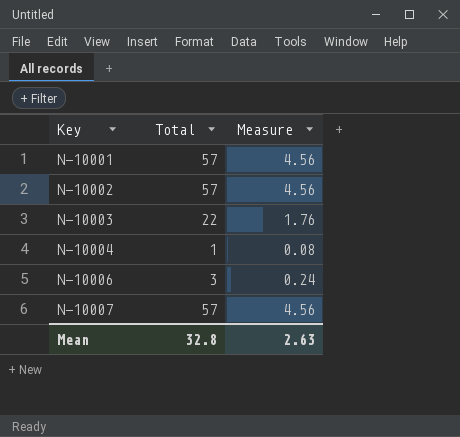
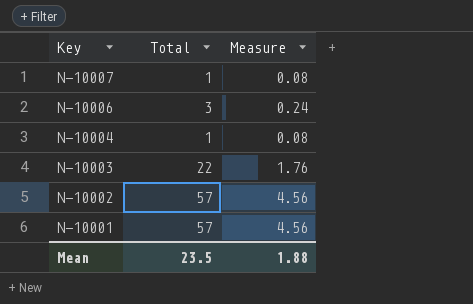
row order: Key ascending -> Key descending
N-10007 | Total: 57 -> 1
N-10007 | Measure: 4.56 -> 0.08
Mean | Total: 32.8 -> 23.5
Mean | Measure: 2.63 -> 1.88

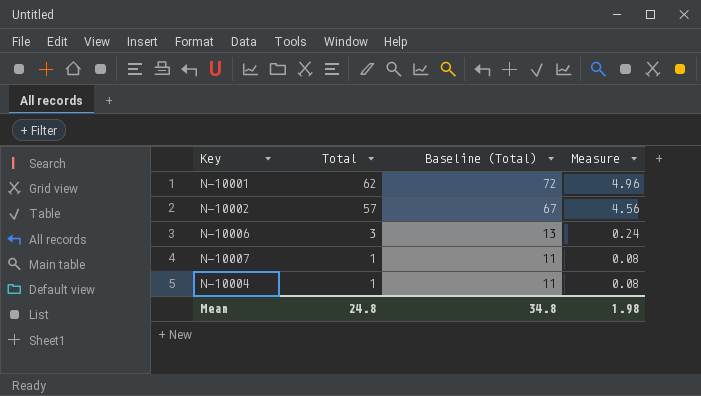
row order: Key descending -> Total descending
column Baseline (Total) | formula: none -> [Total] + 10
row N-10003: 22 | 1.76 -> none
N-10001 | Total: 57 -> 62
N-10001 | Measure: 4.56 -> 4.96
Mean | Total: 23.5 -> 24.8
Mean | Measure: 1.88 -> 1.98

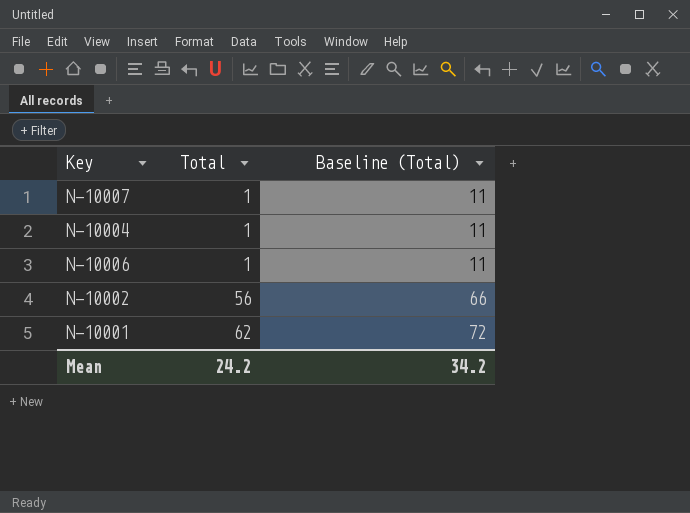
row order: Total descending -> Total ascending
column Measure | formula: [Total] * 0.08 -> none
N-10006 | Total: 3 -> 1
N-10006 | Baseline (Total): 13 -> 11
N-10002 | Total: 57 -> 56
N-10002 | Baseline (Total): 67 -> 66
Mean | Total: 24.8 -> 24.2
Mean | Baseline (Total): 34.8 -> 34.2

